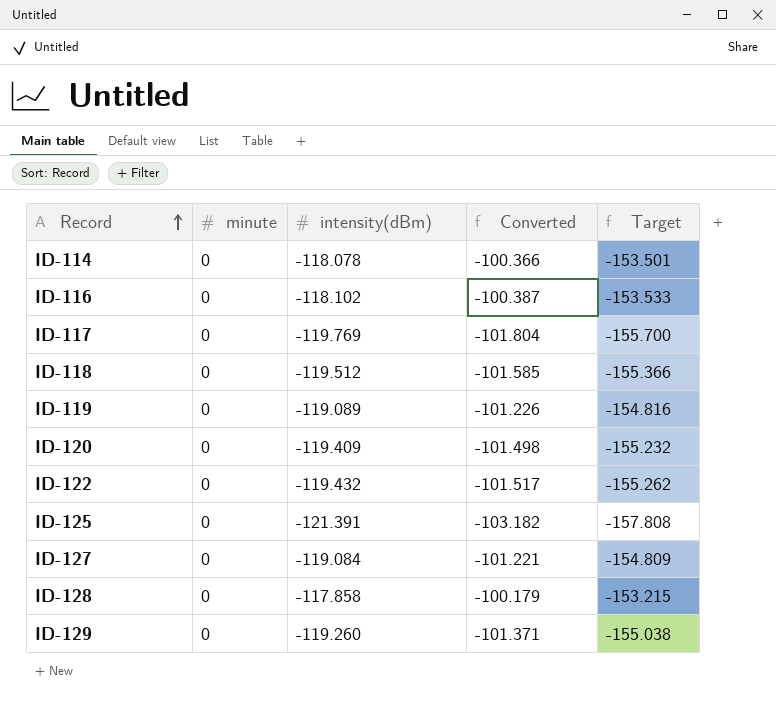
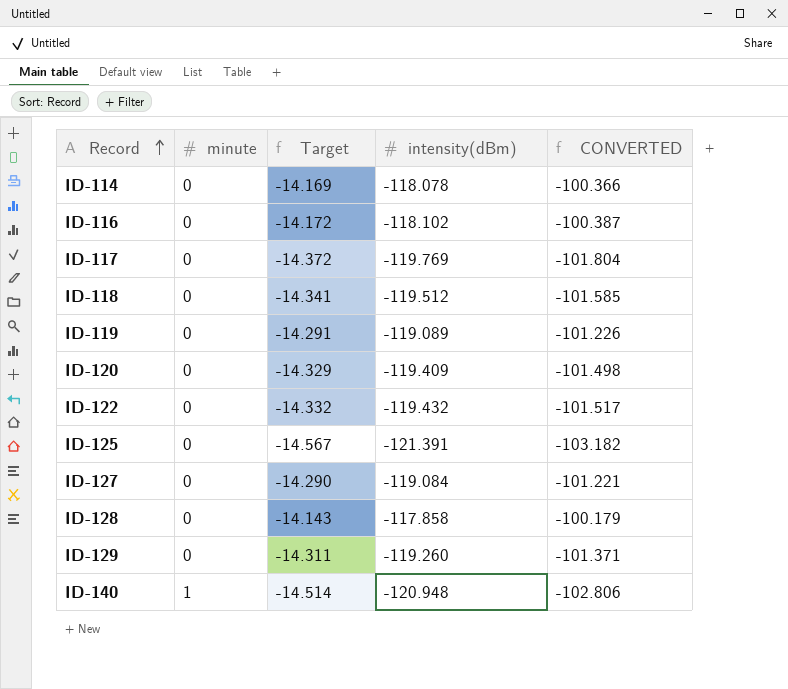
column Target | formula: [intensity(dBm)] * 1.3 -> [intensity(dBm)] * 0.12
column Target | position: 5 -> 3
column name: Converted -> CONVERTED
row ID-140: none -> 1 | -14.514 | -120.948 | -102.806

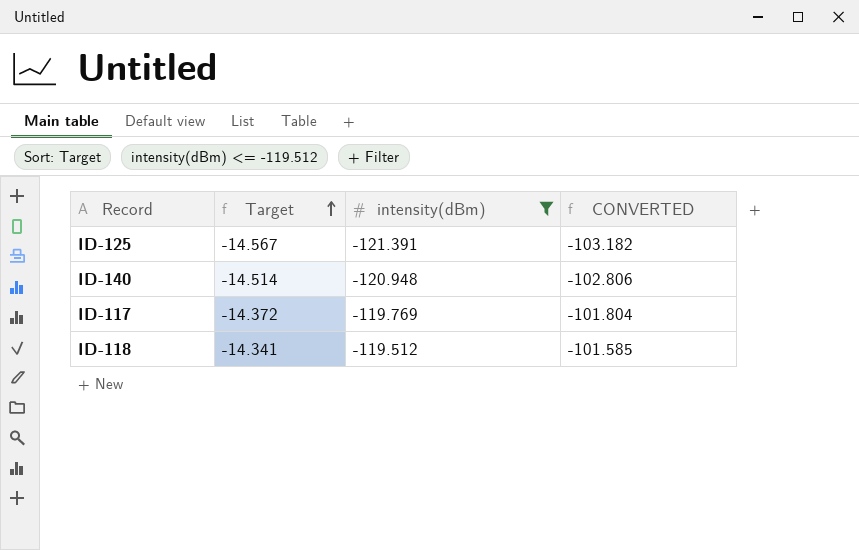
filter: none -> intensity(dBm) <= -119.512
row order: Record ascending -> Target ascending
column minute | position: 2 -> none

